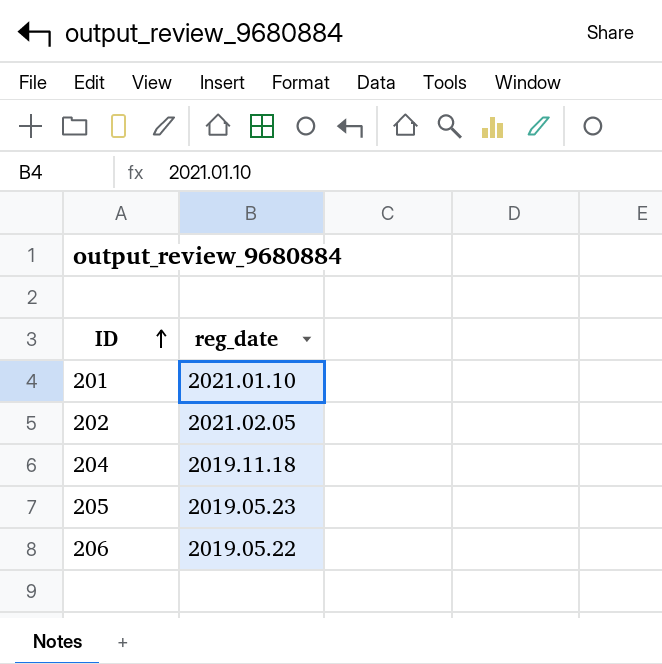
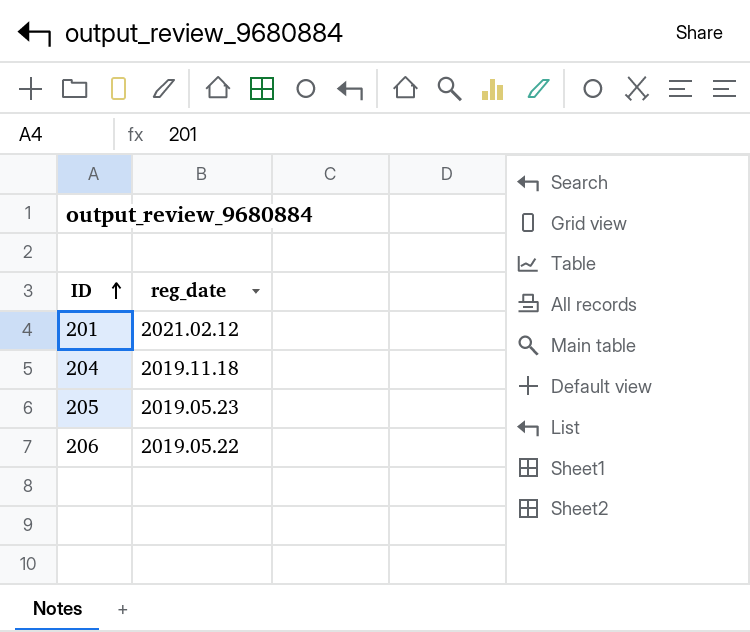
row 202: 2021.02.05 -> none
201 | reg_date: 2021.01.10 -> 2021.02.12

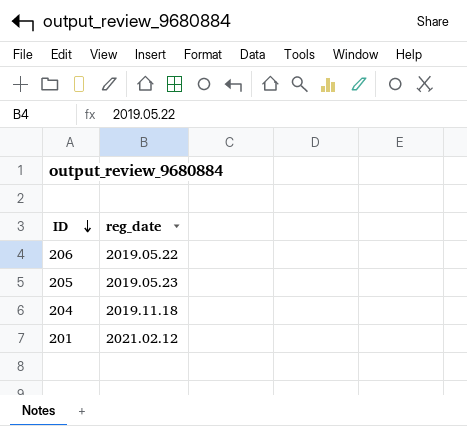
row order: ID ascending -> ID descending

